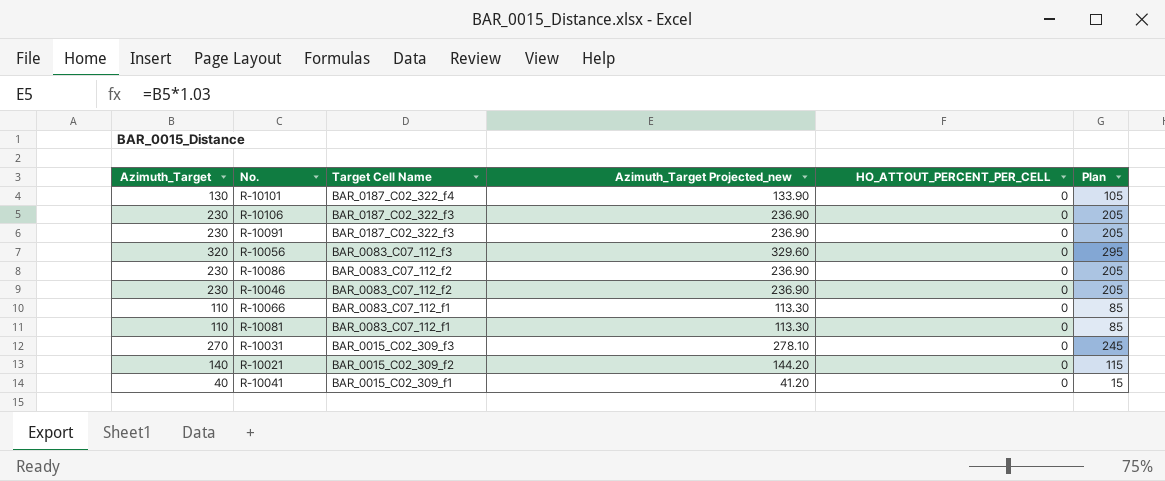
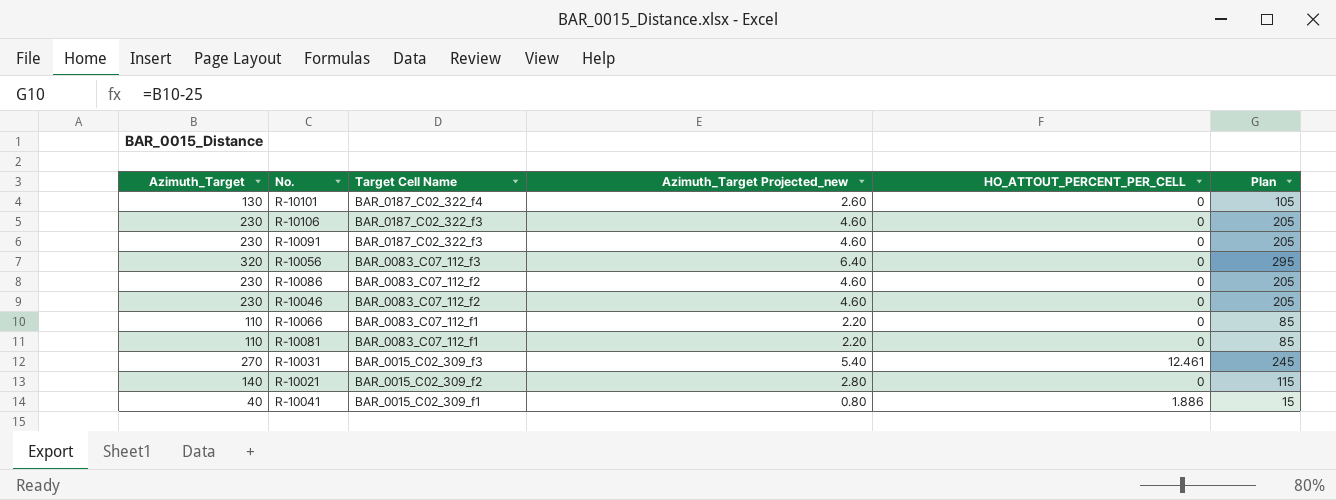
column Azimuth_Target Projected_new | formula: [Azimuth_Target] * 1.03 -> [Azimuth_Target] * 0.02
R-10031 | HO_ATTOUT_PERCENT_PER_CELL: 0 -> 12.461
R-10041 | HO_ATTOUT_PERCENT_PER_CELL: 0 -> 1.886

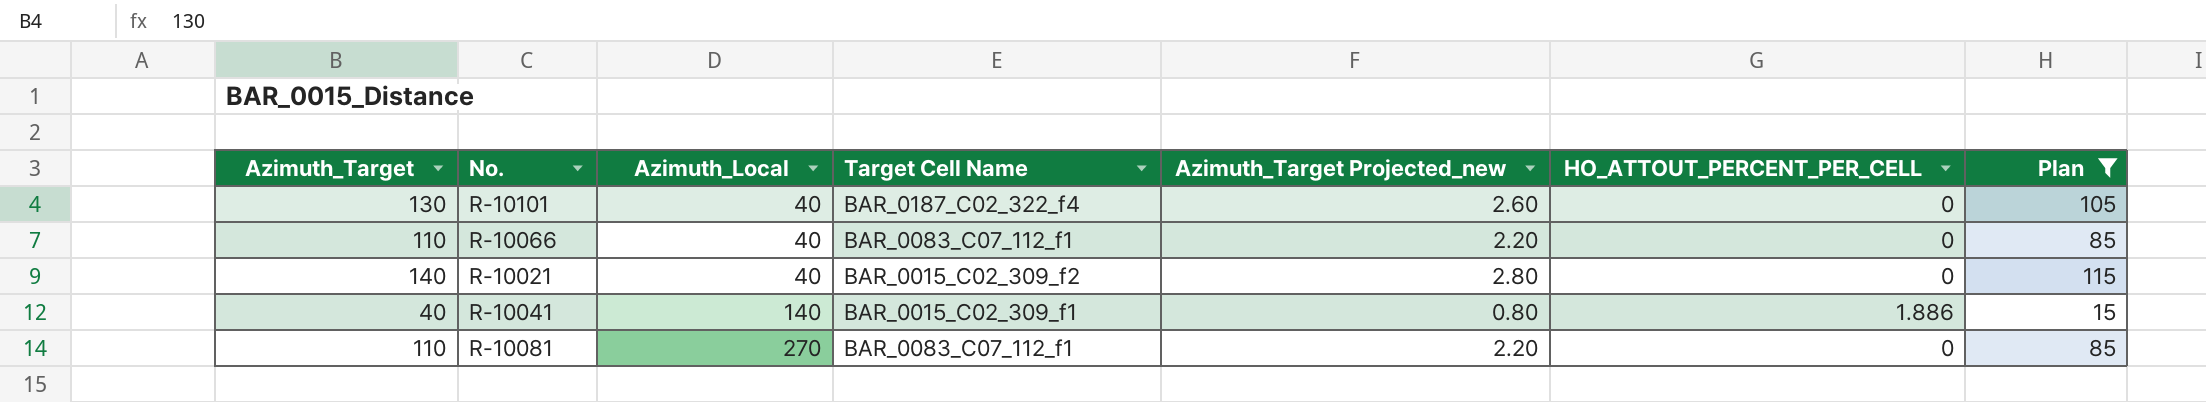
filter: none -> Plan <= 115
row order: Target Cell Name descending -> Azimuth_Local ascending
column Azimuth_Local | position: none -> 3

